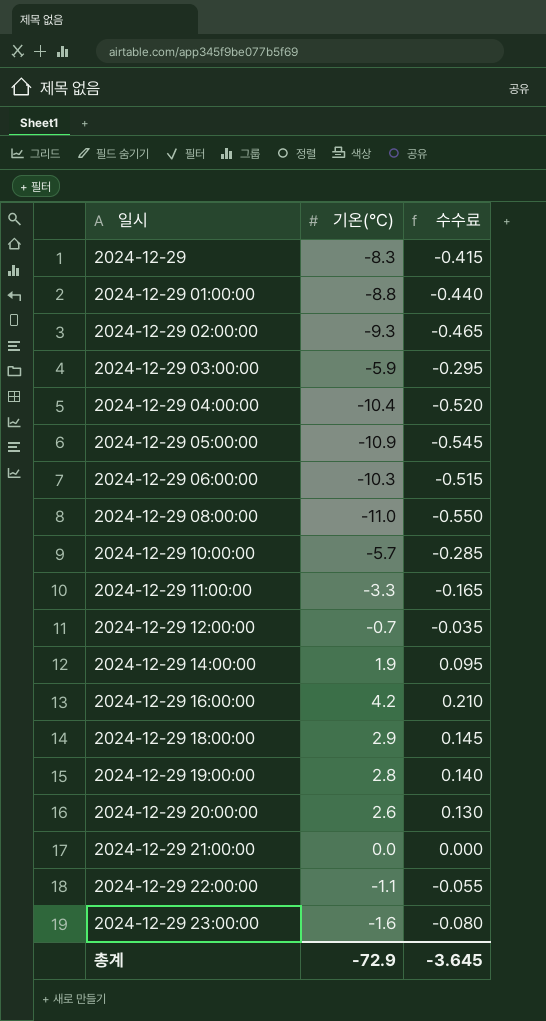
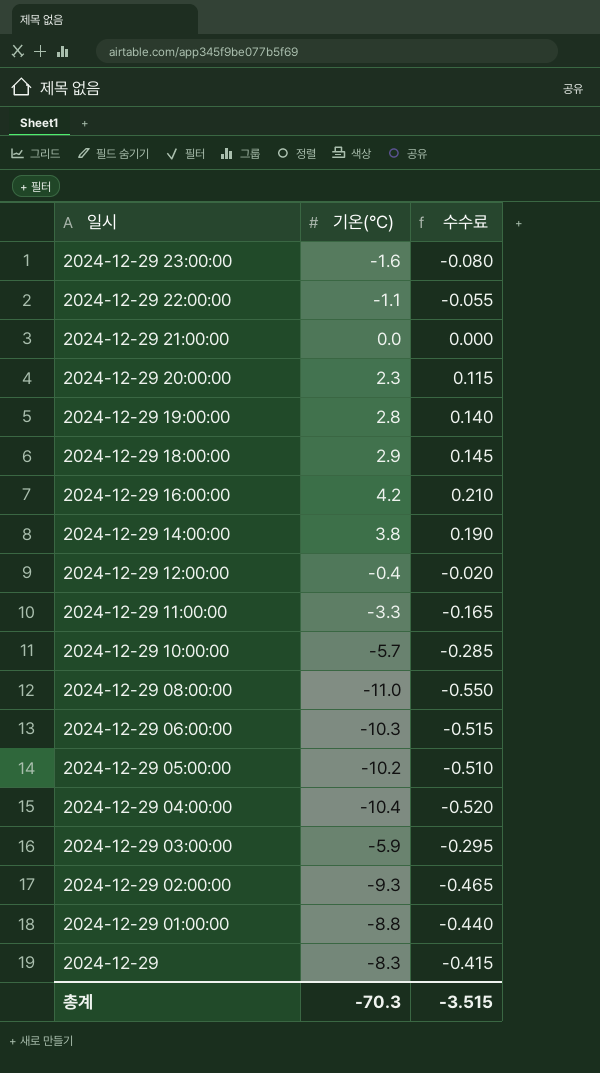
row order: 일시 ascending -> 일시 descending
2024-12-29 20:00:00 | 기온(°C): 2.6 -> 2.3
2024-12-29 20:00:00 | 수수료: 0.130 -> 0.115
2024-12-29 14:00:00 | 기온(°C): 1.9 -> 3.8
2024-12-29 14:00:00 | 수수료: 0.095 -> 0.190
2024-12-29 12:00:00 | 기온(°C): -0.7 -> -0.4
2024-12-29 12:00:00 | 수수료: -0.035 -> -0.020
2024-12-29 05:00:00 | 기온(°C): -10.9 -> -10.2
2024-12-29 05:00:00 | 수수료: -0.545 -> -0.510
총계 | 기온(°C): -72.9 -> -70.3
총계 | 수수료: -3.645 -> -3.515

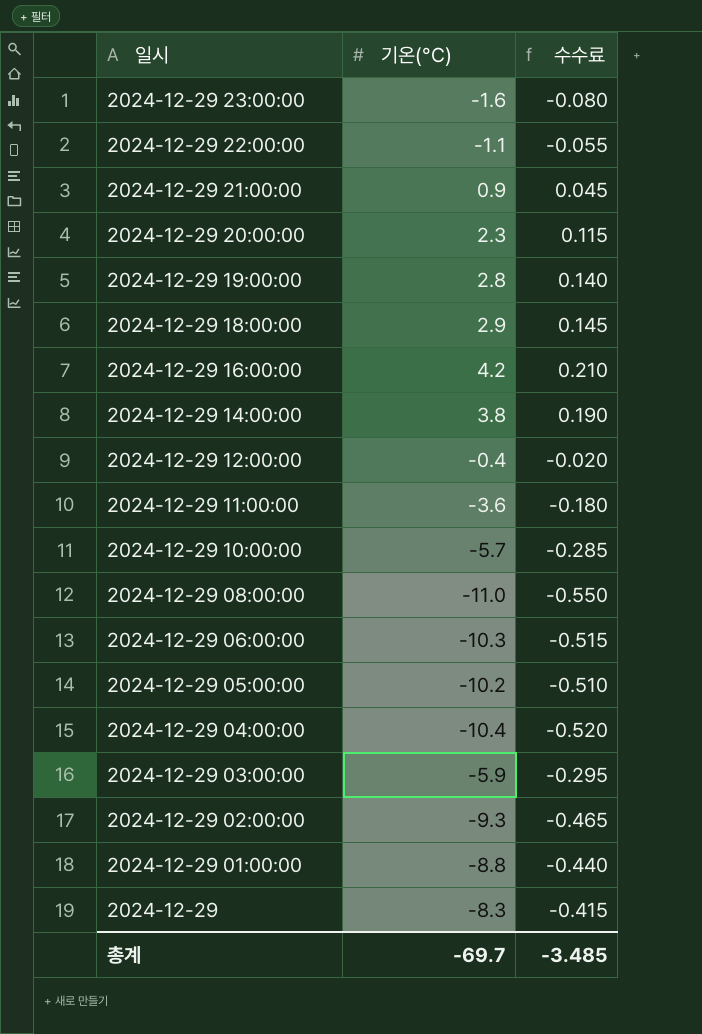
2024-12-29 21:00:00 | 기온(°C): 0.0 -> 0.9
2024-12-29 21:00:00 | 수수료: 0.000 -> 0.045
2024-12-29 11:00:00 | 기온(°C): -3.3 -> -3.6
2024-12-29 11:00:00 | 수수료: -0.165 -> -0.180
총계 | 기온(°C): -70.3 -> -69.7
총계 | 수수료: -3.515 -> -3.485

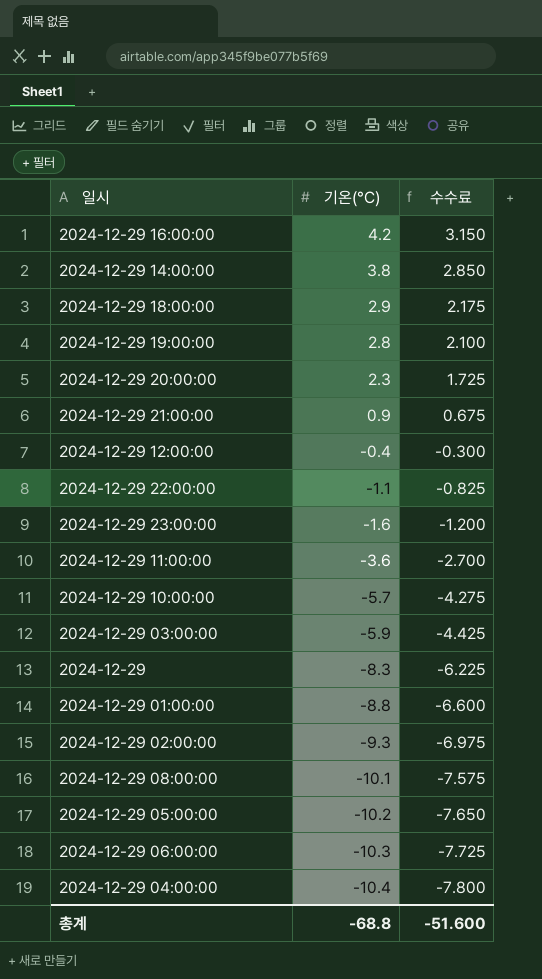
row order: 일시 descending -> 기온(°C) descending
column 수수료 | formula: [기온(°C)] * 0.05 -> [기온(°C)] * 0.75
2024-12-29 08:00:00 | 기온(°C): -11.0 -> -10.1
총계 | 기온(°C): -69.7 -> -68.8
총계 | 수수료: -3.485 -> -51.600

